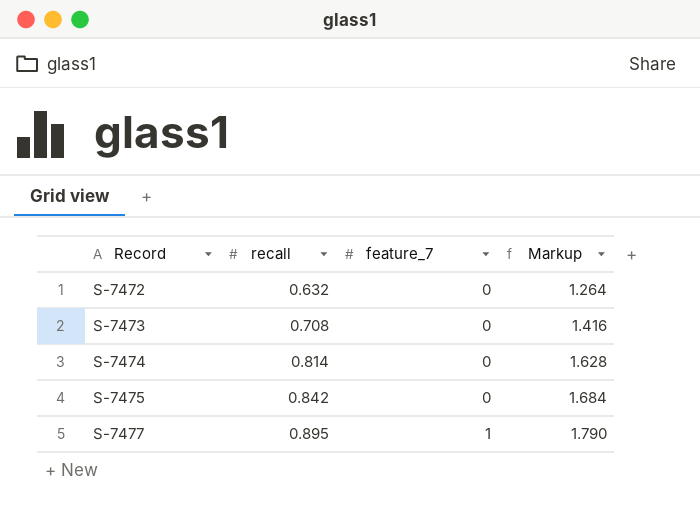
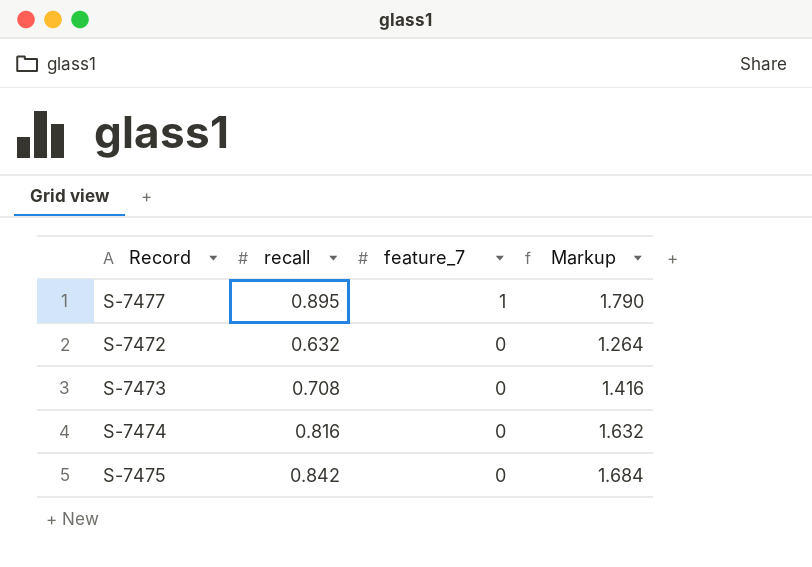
row order: Record ascending -> feature_7 descending
S-7474 | recall: 0.814 -> 0.816
S-7474 | Markup: 1.628 -> 1.632

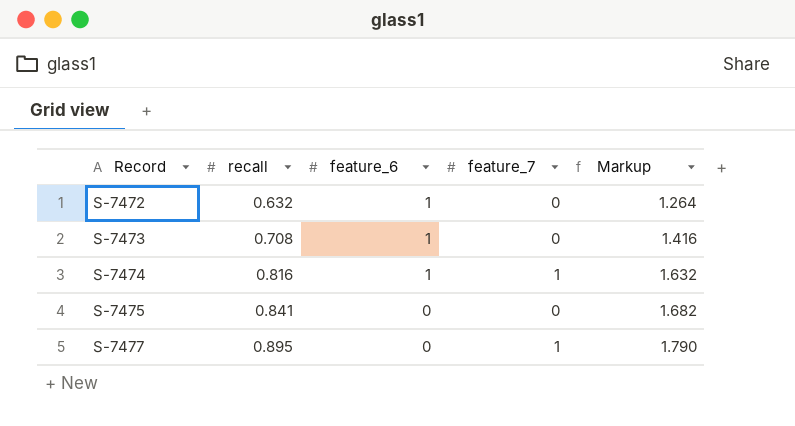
row order: feature_7 descending -> Record ascending
column feature_6 | position: none -> 3
S-7474 | feature_7: 0 -> 1
S-7475 | recall: 0.842 -> 0.841
S-7475 | Markup: 1.684 -> 1.682

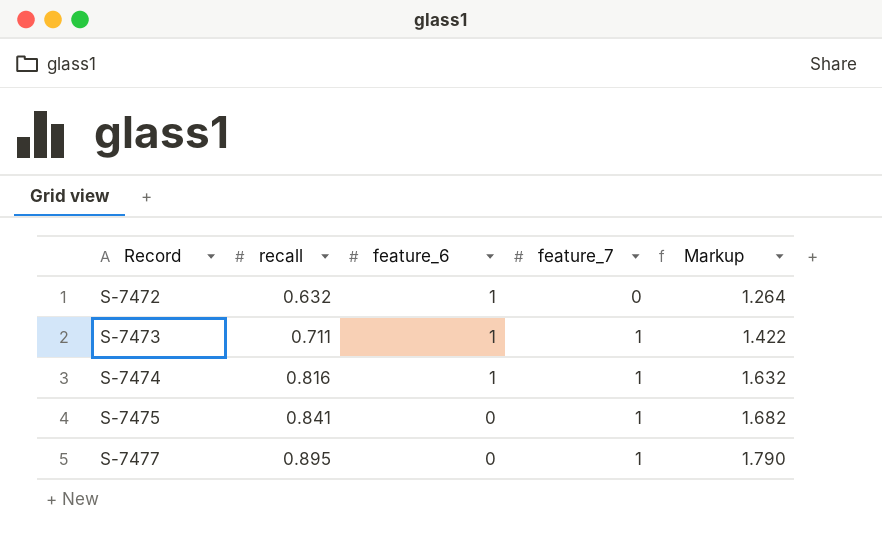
S-7473 | recall: 0.708 -> 0.711
S-7473 | feature_7: 0 -> 1
S-7473 | Markup: 1.416 -> 1.422
S-7475 | feature_7: 0 -> 1

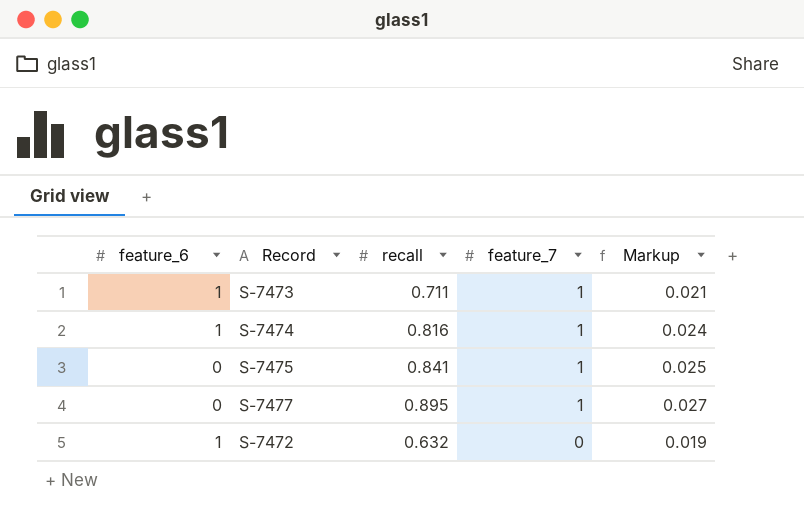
row order: Record ascending -> feature_7 descending
column feature_6 | position: 3 -> 1
column Markup | formula: [recall] * 2 -> [recall] * 0.03

